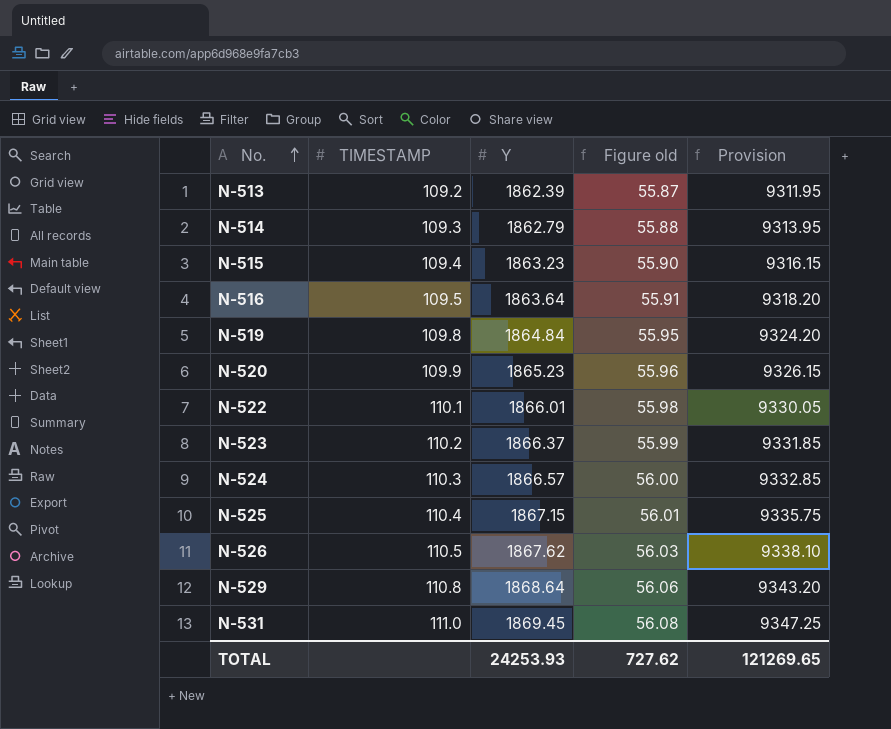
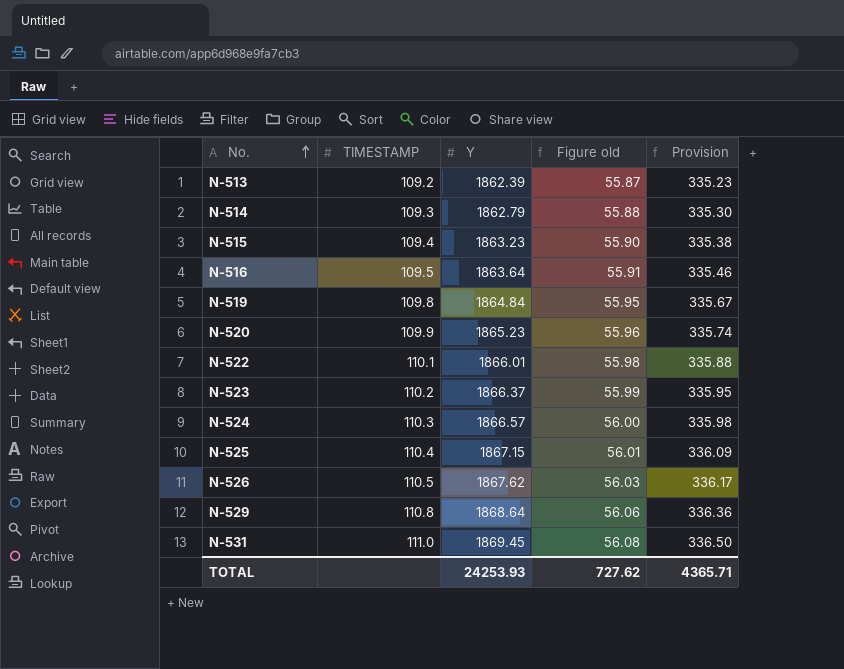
column Provision | formula: [Y] * 5 -> [Y] * 0.18
TOTAL | Provision: 121269.65 -> 4365.71

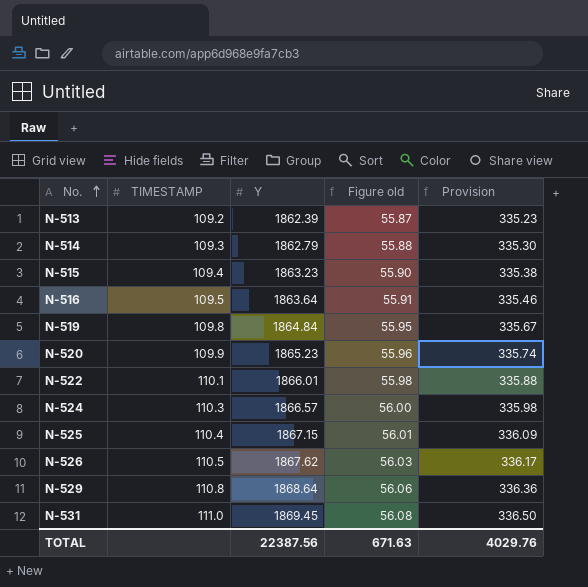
row N-523: 110.2 | 1866.37 | 55.99 | 335.95 -> none
TOTAL | Y: 24253.93 -> 22387.56
TOTAL | Figure old: 727.62 -> 671.63
TOTAL | Provision: 4365.71 -> 4029.76

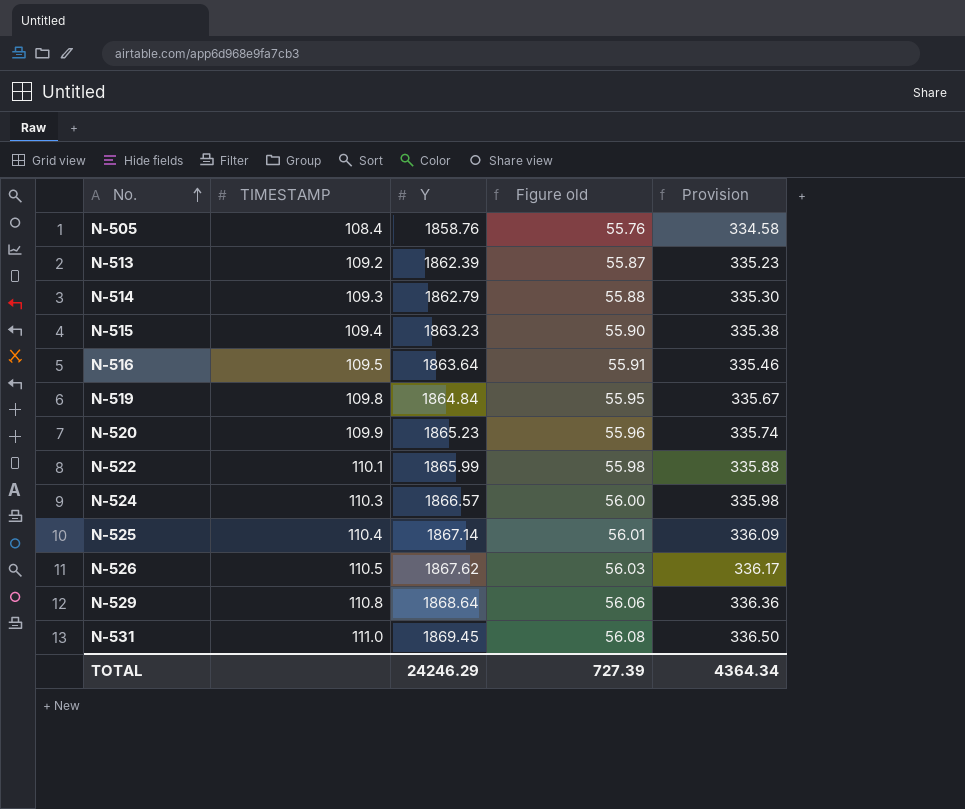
row N-505: none -> 108.4 | 1858.76 | 55.76 | 334.58
N-522 | Y: 1866.01 -> 1865.99
N-525 | Y: 1867.15 -> 1867.14
TOTAL | Y: 22387.56 -> 24246.29
TOTAL | Figure old: 671.63 -> 727.39
TOTAL | Provision: 4029.76 -> 4364.34

